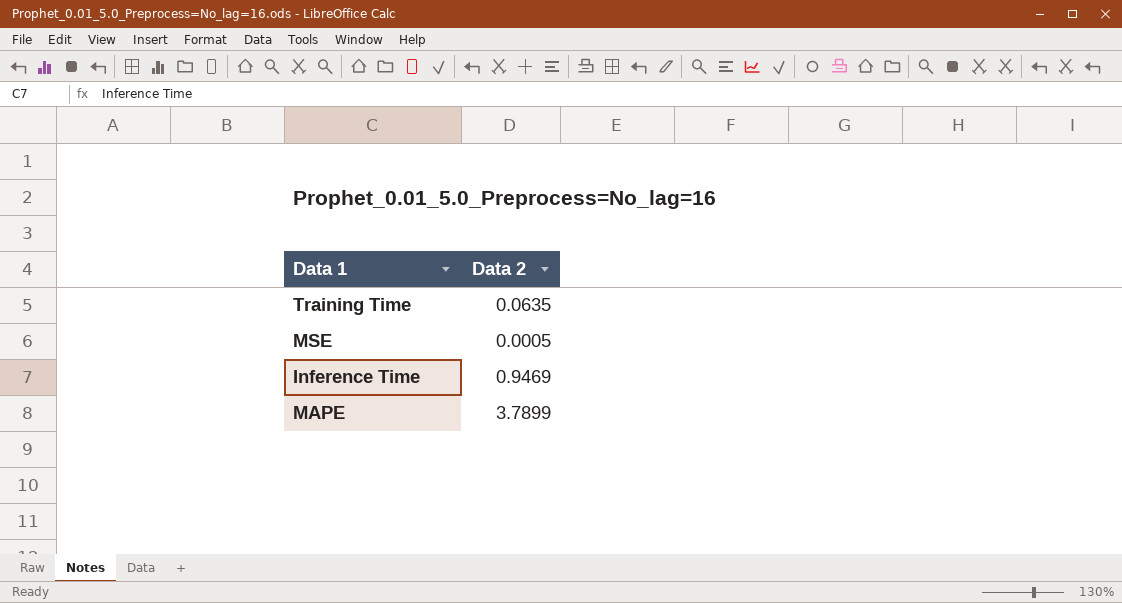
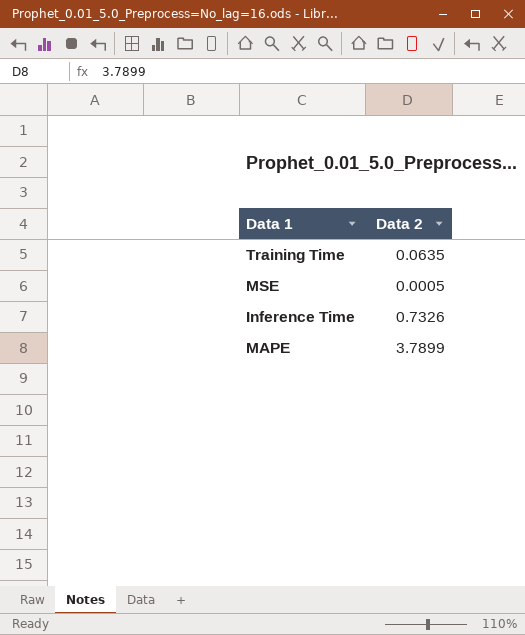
Inference Time | Data 2: 0.9469 -> 0.7326

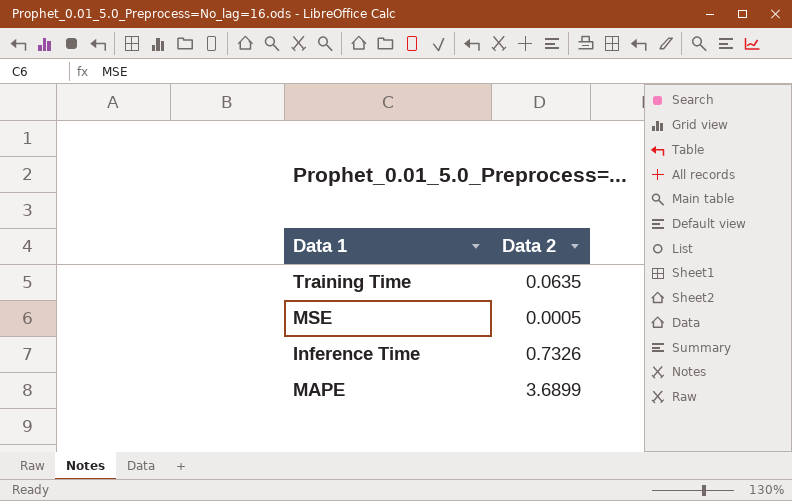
MAPE | Data 2: 3.7899 -> 3.6899

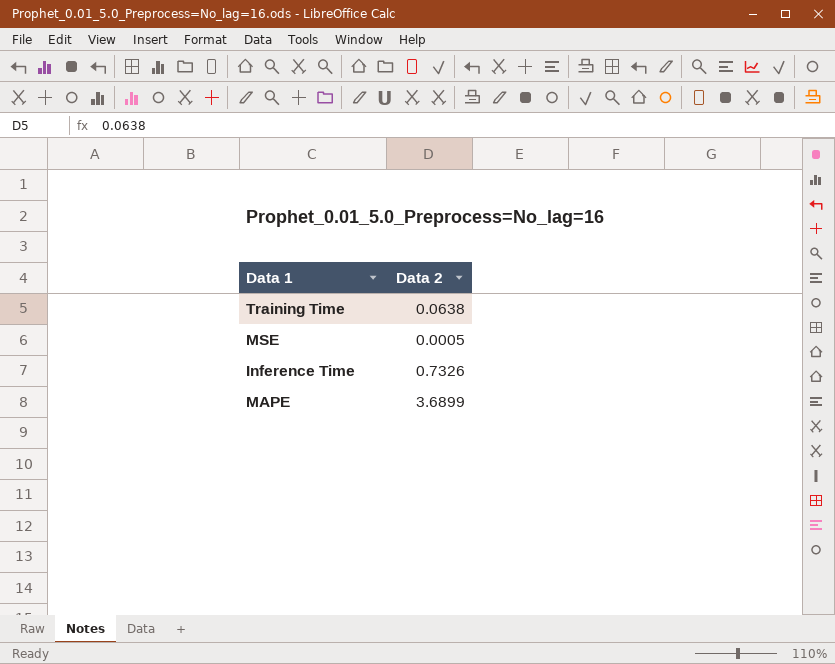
Training Time | Data 2: 0.0635 -> 0.0638

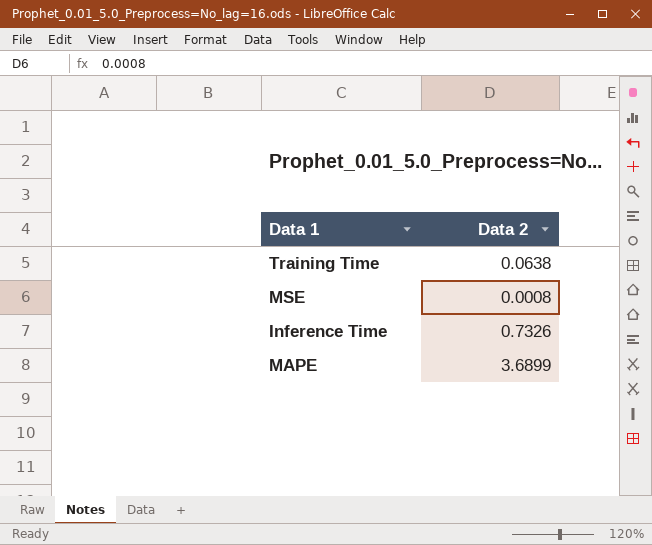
MSE | Data 2: 0.0005 -> 0.0008

